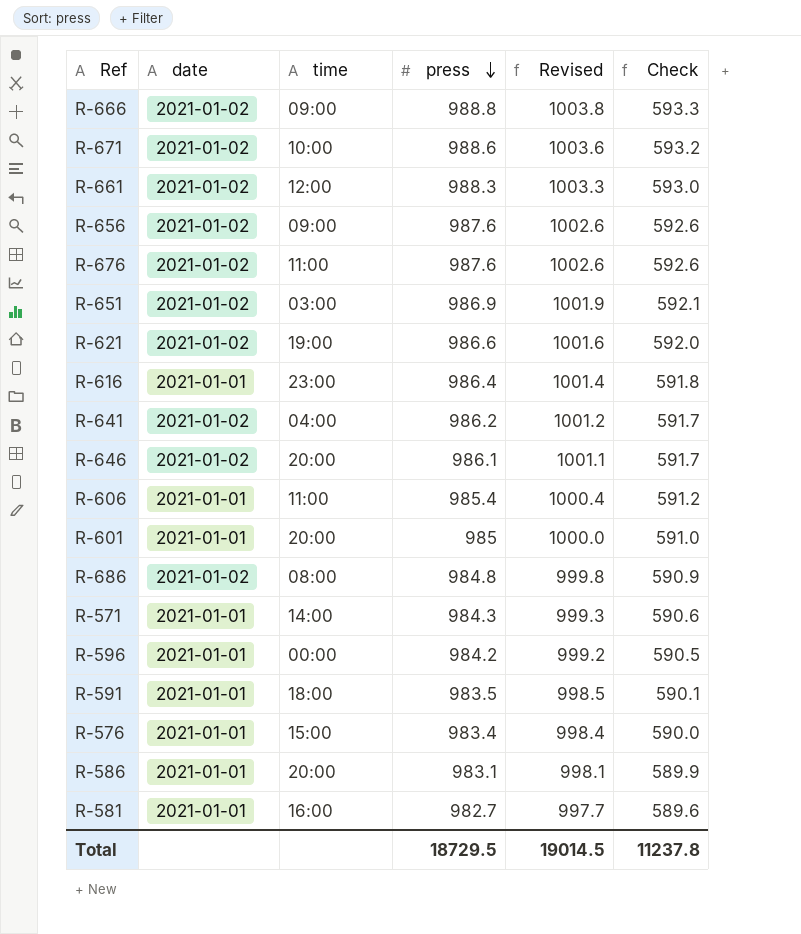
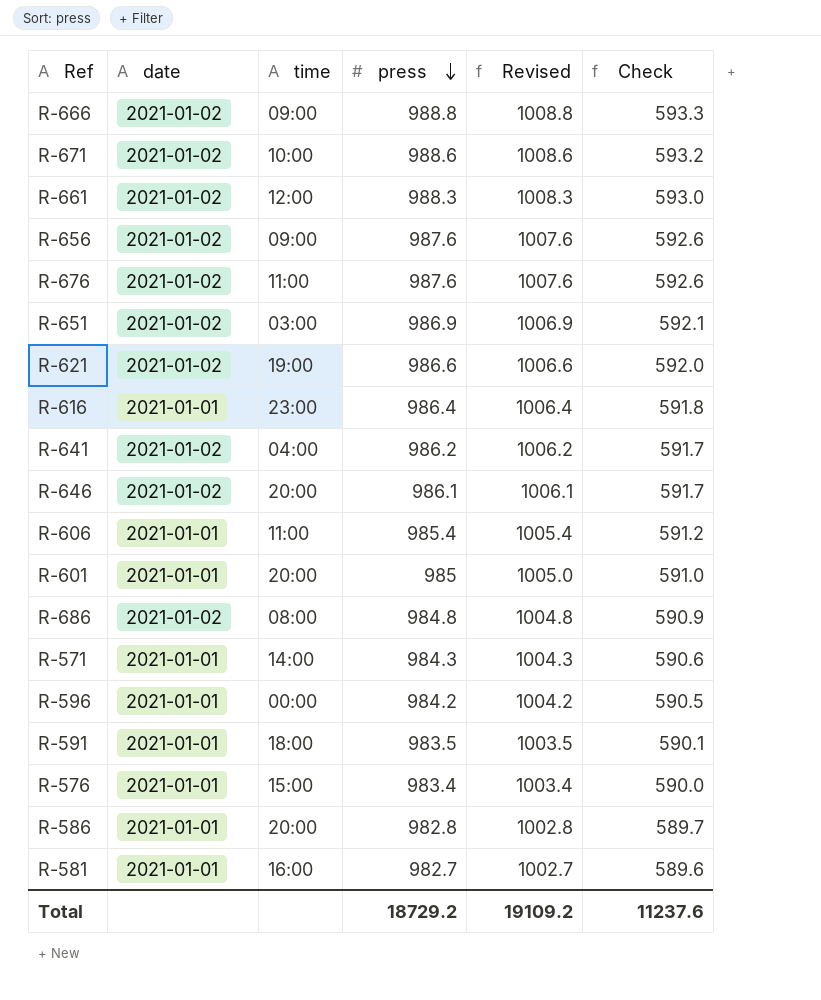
column Revised | formula: [press] + 15 -> [press] + 20
R-586 | press: 983.1 -> 982.8
R-586 | Check: 589.9 -> 589.7
Total | press: 18729.5 -> 18729.2
Total | Revised: 19014.5 -> 19109.2
Total | Check: 11237.8 -> 11237.6

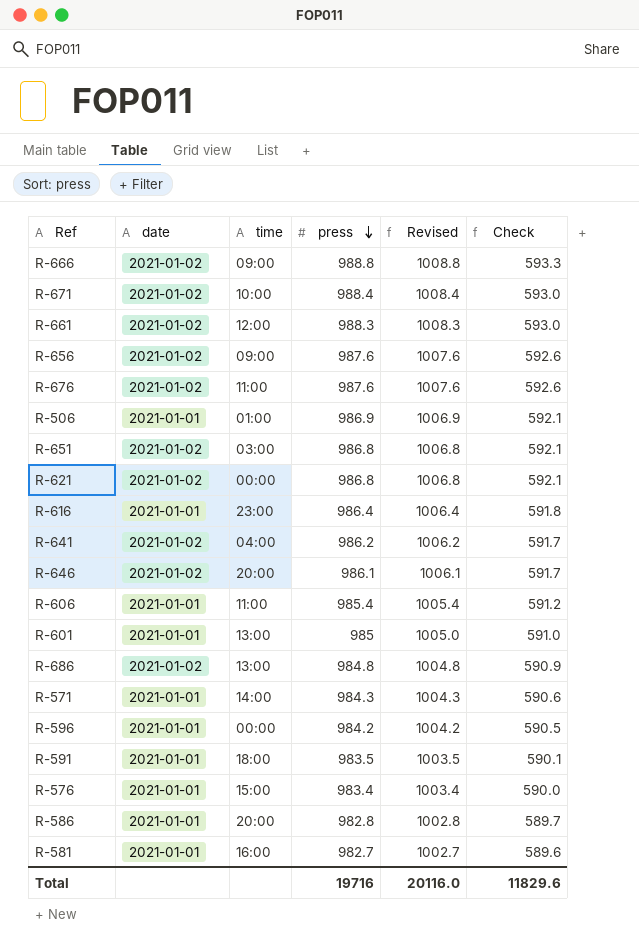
R-671 | press: 988.6 -> 988.4
R-671 | Revised: 1008.6 -> 1008.4
R-671 | Check: 593.2 -> 593.0
row R-506: none -> 2021-01-01 | 01:00 | 986.9 | 1006.9 | 592.1
R-651 | press: 986.9 -> 986.8
R-651 | Revised: 1006.9 -> 1006.8
R-621 | time: 19:00 -> 00:00
R-621 | press: 986.6 -> 986.8
R-621 | Revised: 1006.6 -> 1006.8
R-621 | Check: 592.0 -> 592.1
R-601 | time: 20:00 -> 13:00
R-686 | time: 08:00 -> 13:00
Total | press: 18729.2 -> 19716
Total | Revised: 19109.2 -> 20116.0
Total | Check: 11237.6 -> 11829.6

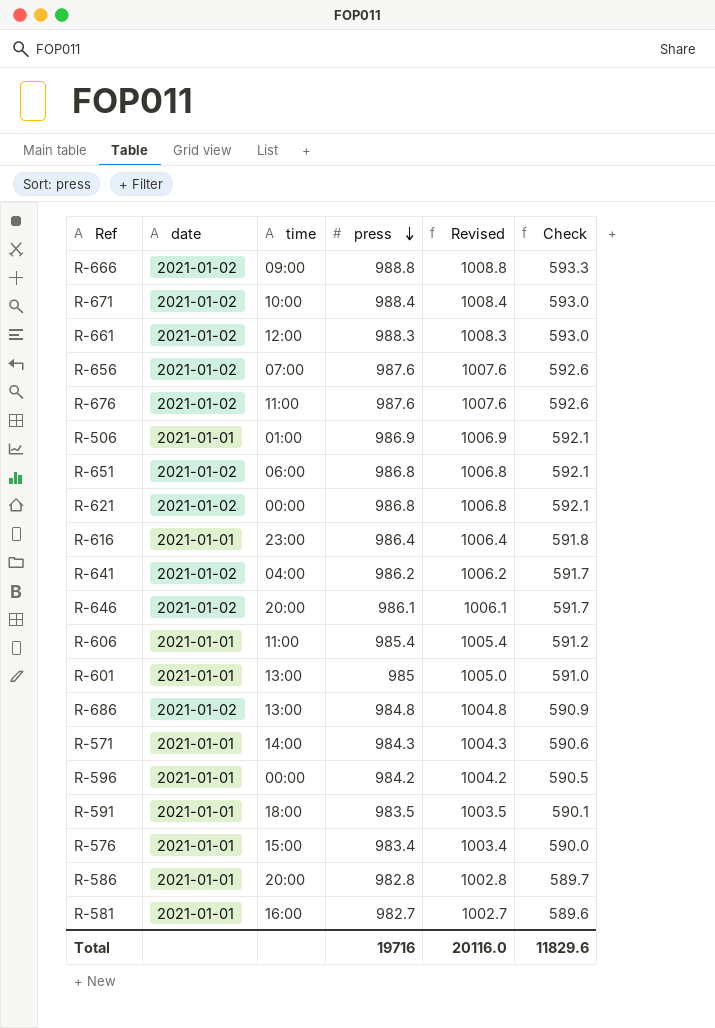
R-656 | time: 09:00 -> 07:00
R-651 | time: 03:00 -> 06:00

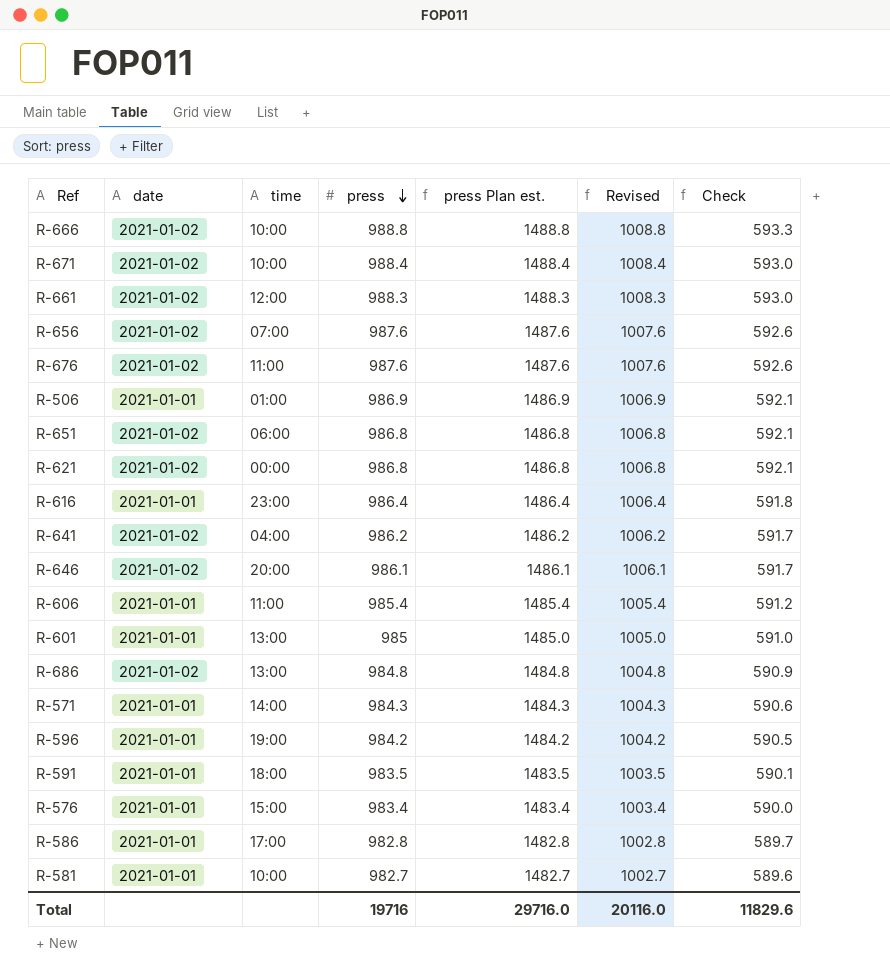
column press Plan est. | formula: none -> [press] + 500
R-666 | time: 09:00 -> 10:00
R-596 | time: 00:00 -> 19:00
R-586 | time: 20:00 -> 17:00
R-581 | time: 16:00 -> 10:00

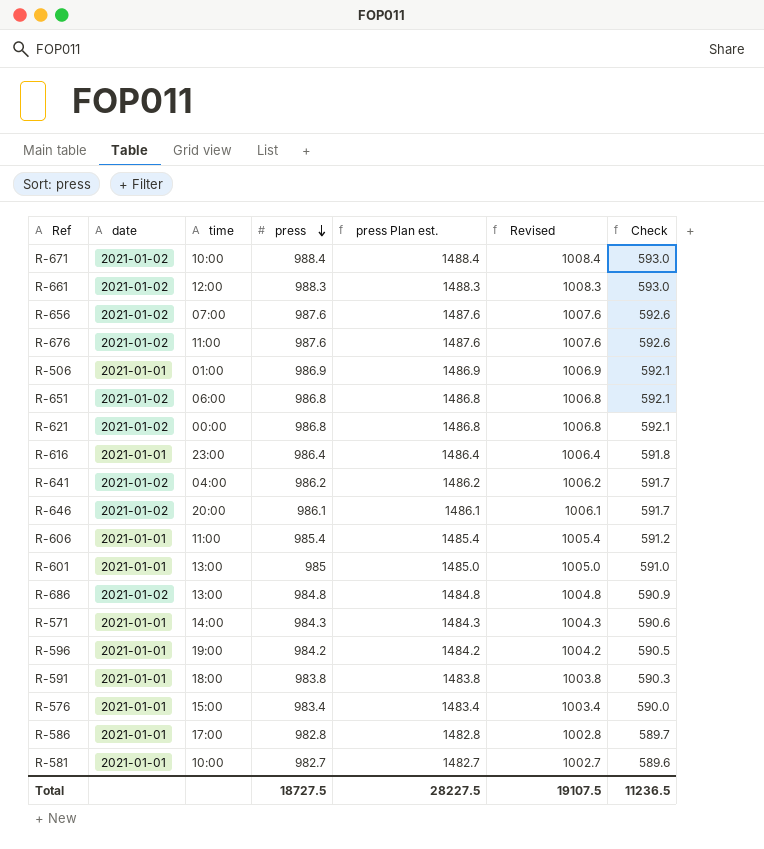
row R-666: 2021-01-02 | 10:00 | 988.8 | 1488.8 | 1008.8 | 593.3 -> none
R-591 | press: 983.5 -> 983.8
R-591 | press Plan est.: 1483.5 -> 1483.8
R-591 | Revised: 1003.5 -> 1003.8
R-591 | Check: 590.1 -> 590.3
Total | press: 19716 -> 18727.5
Total | press Plan est.: 29716.0 -> 28227.5
Total | Revised: 20116.0 -> 19107.5
Total | Check: 11829.6 -> 11236.5

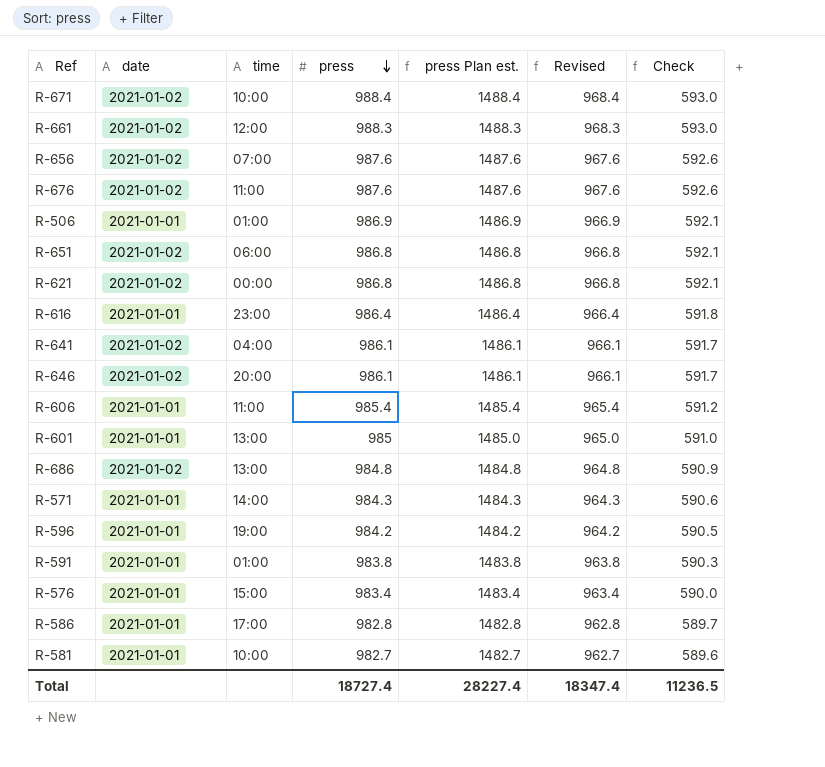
column Revised | formula: [press] + 20 -> [press] - 20
R-641 | press: 986.2 -> 986.1
R-641 | press Plan est.: 1486.2 -> 1486.1
R-591 | time: 18:00 -> 01:00
Total | press: 18727.5 -> 18727.4
Total | press Plan est.: 28227.5 -> 28227.4
Total | Revised: 19107.5 -> 18347.4

